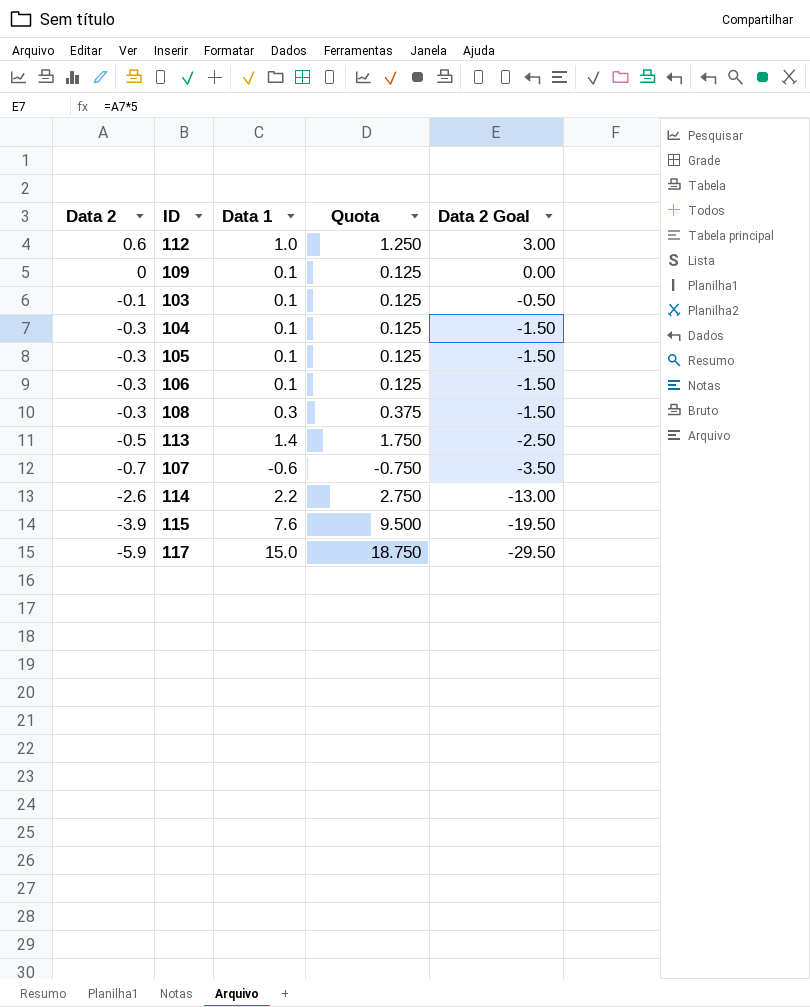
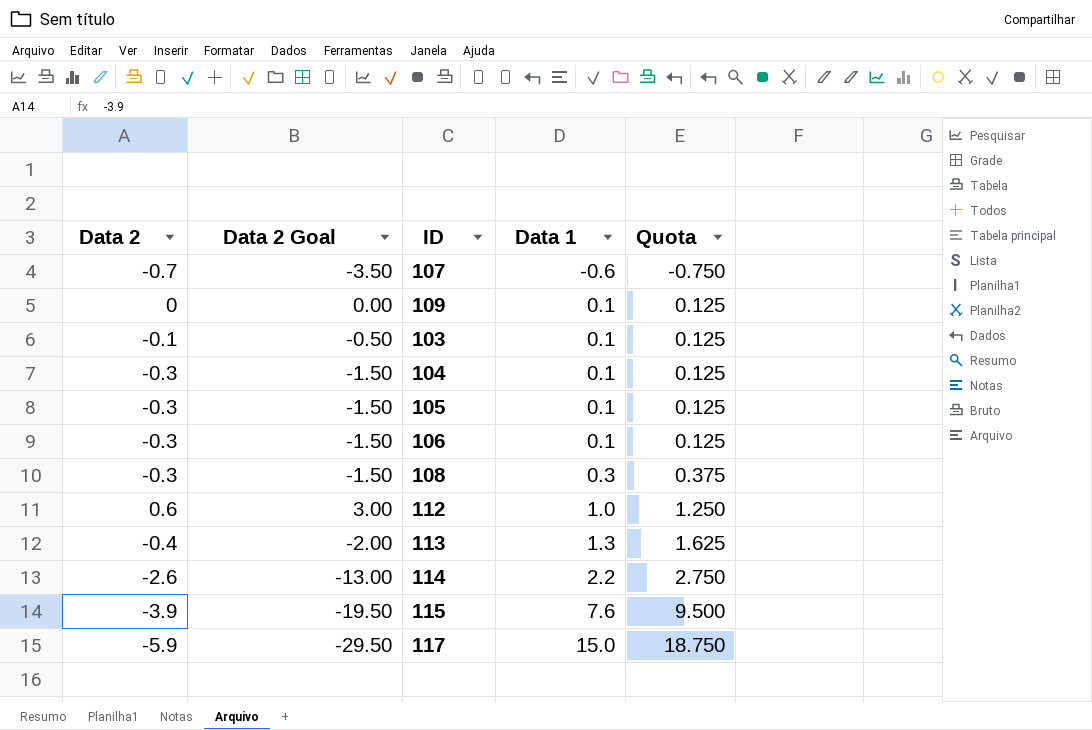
row order: Data 2 descending -> Data 1 ascending
column Data 2 Goal | position: 5 -> 2
113 | Data 2: -0.5 -> -0.4
113 | Data 2 Goal: -2.50 -> -2.00
113 | Data 1: 1.4 -> 1.3
113 | Quota: 1.750 -> 1.625

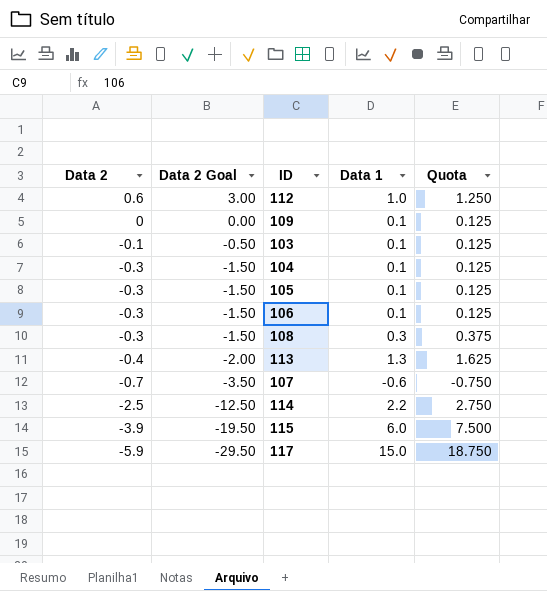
row order: Data 1 ascending -> Data 2 descending
114 | Data 2: -2.6 -> -2.5
114 | Data 2 Goal: -13.00 -> -12.50
115 | Data 1: 7.6 -> 6.0
115 | Quota: 9.500 -> 7.500

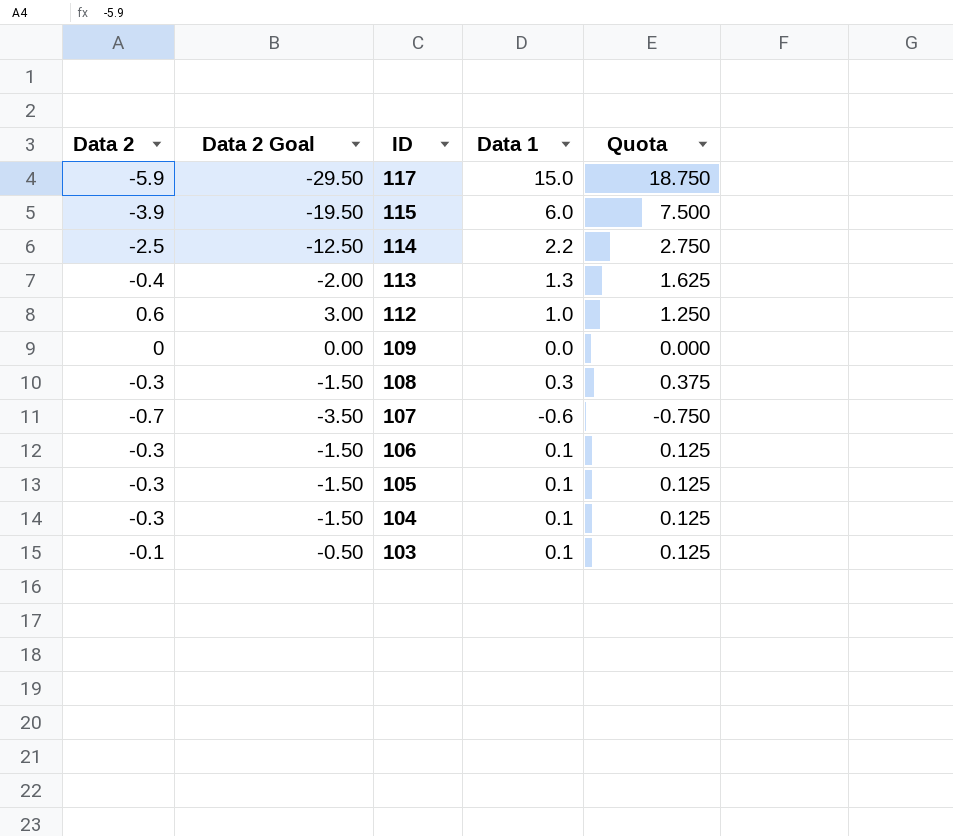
row order: Data 2 descending -> ID descending
109 | Data 1: 0.1 -> 0.0
109 | Quota: 0.125 -> 0.000

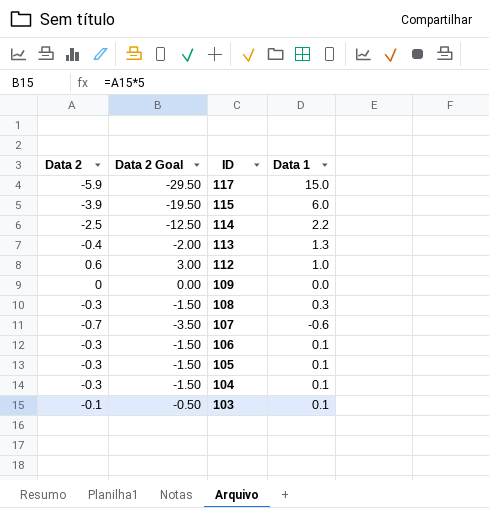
column Quota | formula: [Data 1] * 1.25 -> none

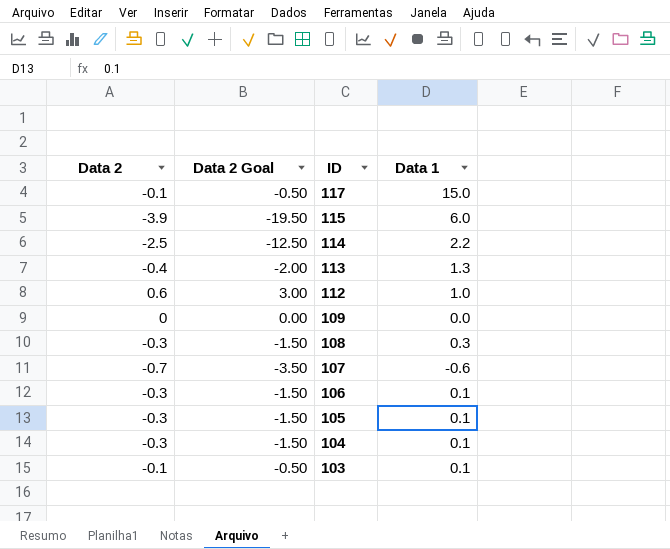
117 | Data 2: -5.9 -> -0.1
117 | Data 2 Goal: -29.50 -> -0.50

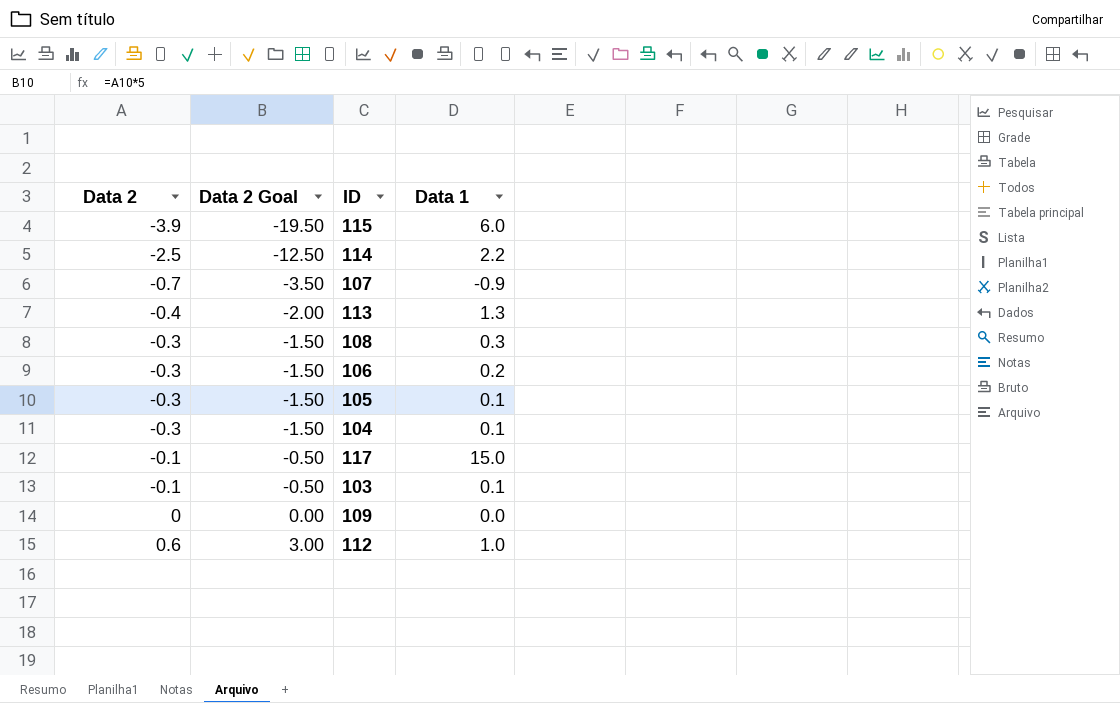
row order: ID descending -> Data 2 ascending
107 | Data 1: -0.6 -> -0.9
106 | Data 1: 0.1 -> 0.2

